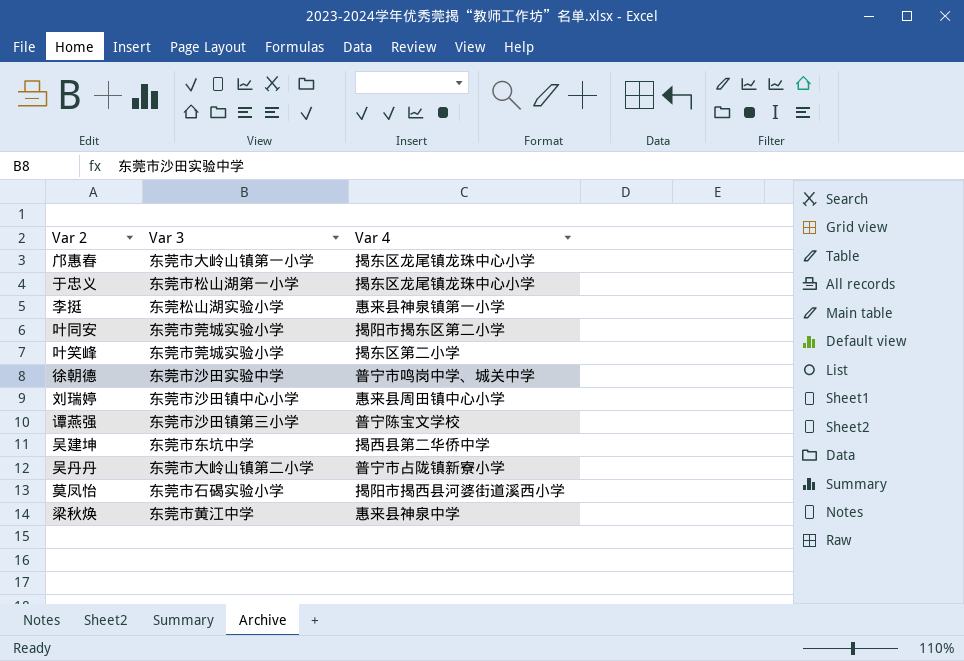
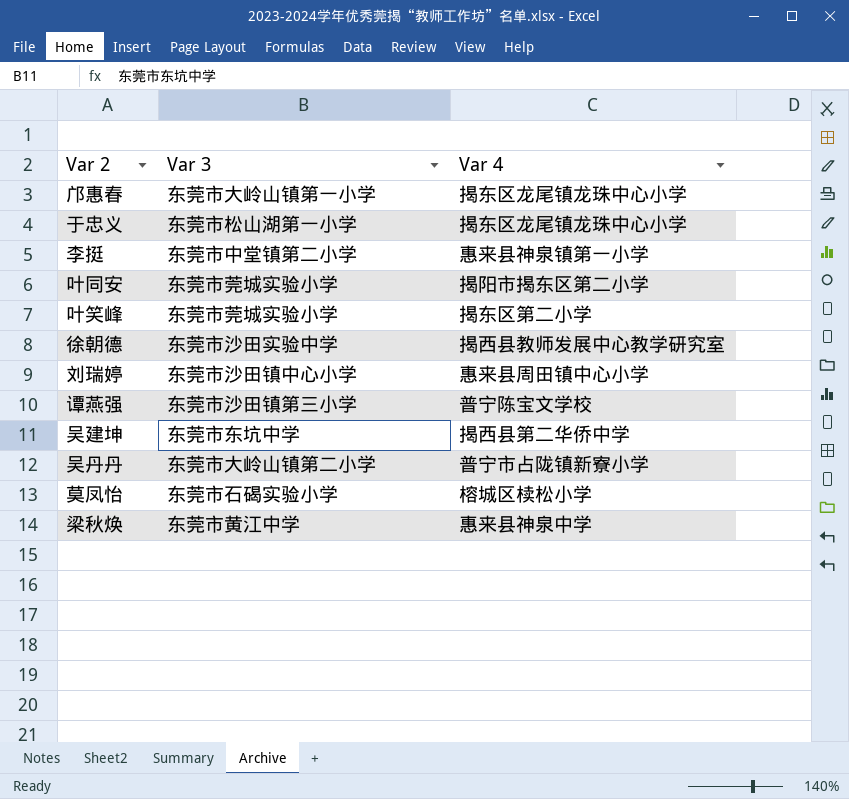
李挺 | Var 3: 东莞松山湖实验小学 -> 东莞市中堂镇第二小学
徐朝德 | Var 4: 普宁市鸣岗中学、城关中学 -> 揭西县教师发展中心教学研究室
莫凤怡 | Var 4: 揭阳市揭西县河婆街道溪西小学 -> 榕城区椟松小学

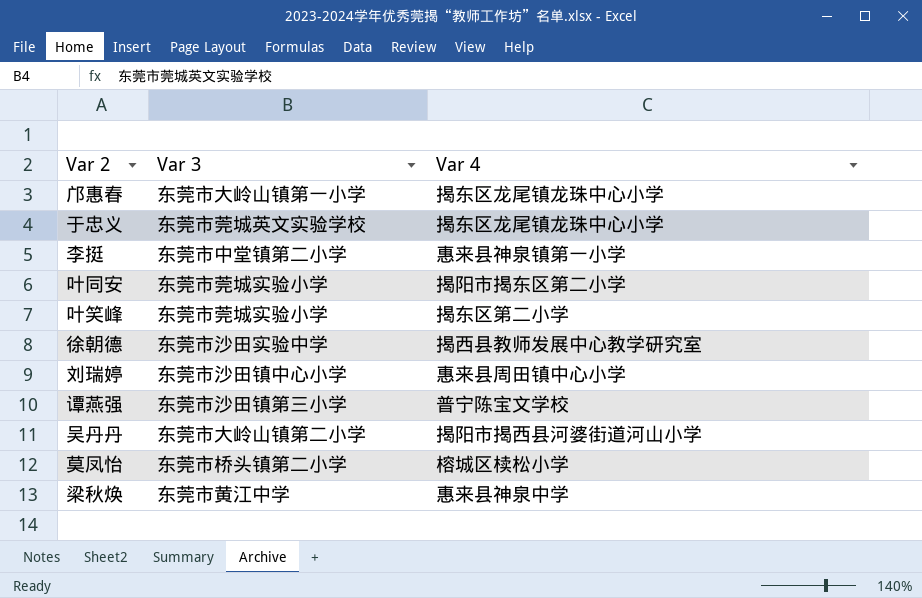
row 吴建坤: 东莞市东坑中学 | 揭西县第二华侨中学 -> none
于忠义 | Var 3: 东莞市松山湖第一小学 -> 东莞市莞城英文实验学校
吴丹丹 | Var 4: 普宁市占陇镇新寮小学 -> 揭阳市揭西县河婆街道河山小学
莫凤怡 | Var 3: 东莞市石碣实验小学 -> 东莞市桥头镇第二小学

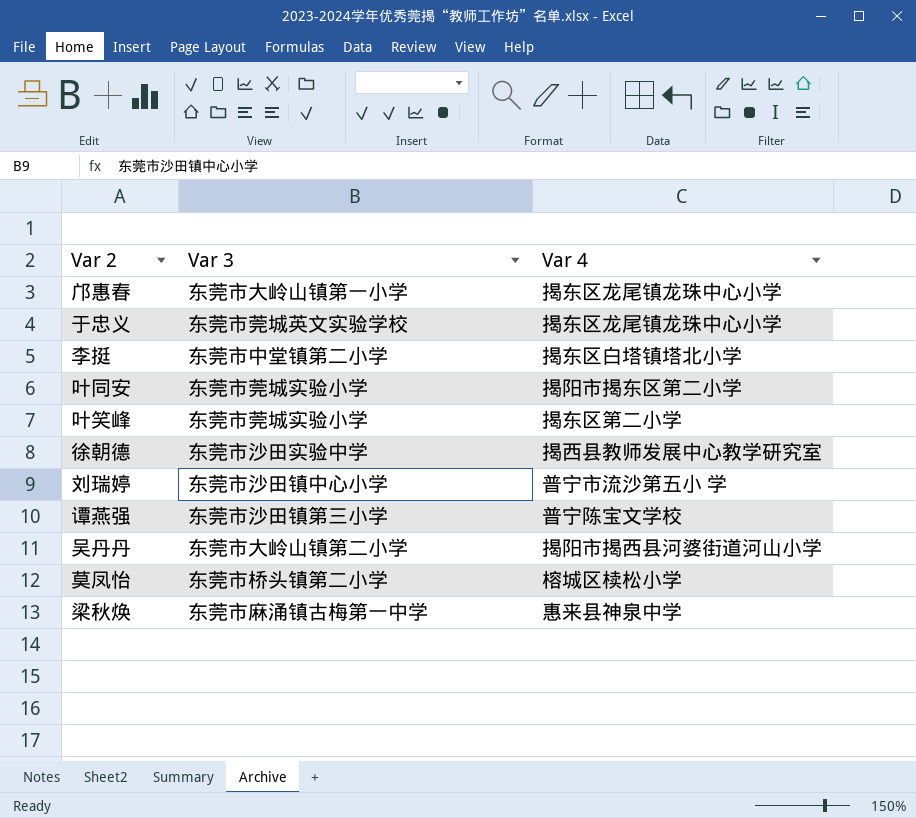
李挺 | Var 4: 惠来县神泉镇第一小学 -> 揭东区白塔镇塔北小学
刘瑞婷 | Var 4: 惠来县周田镇中心小学 -> 普宁市流沙第五小 学
梁秋焕 | Var 3: 东莞市黄江中学 -> 东莞市麻涌镇古梅第一中学

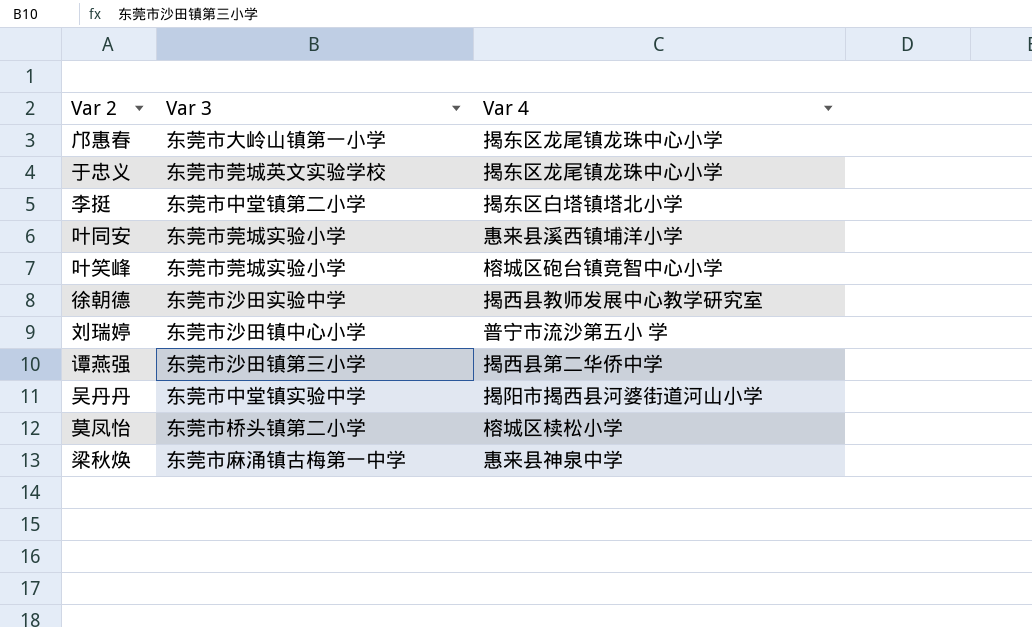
叶同安 | Var 4: 揭阳市揭东区第二小学 -> 惠来县溪西镇埔洋小学
叶笑峰 | Var 4: 揭东区第二小学 -> 榕城区砲台镇竞智中心小学
谭燕强 | Var 4: 普宁陈宝文学校 -> 揭西县第二华侨中学
吴丹丹 | Var 3: 东莞市大岭山镇第二小学 -> 东莞市中堂镇实验中学

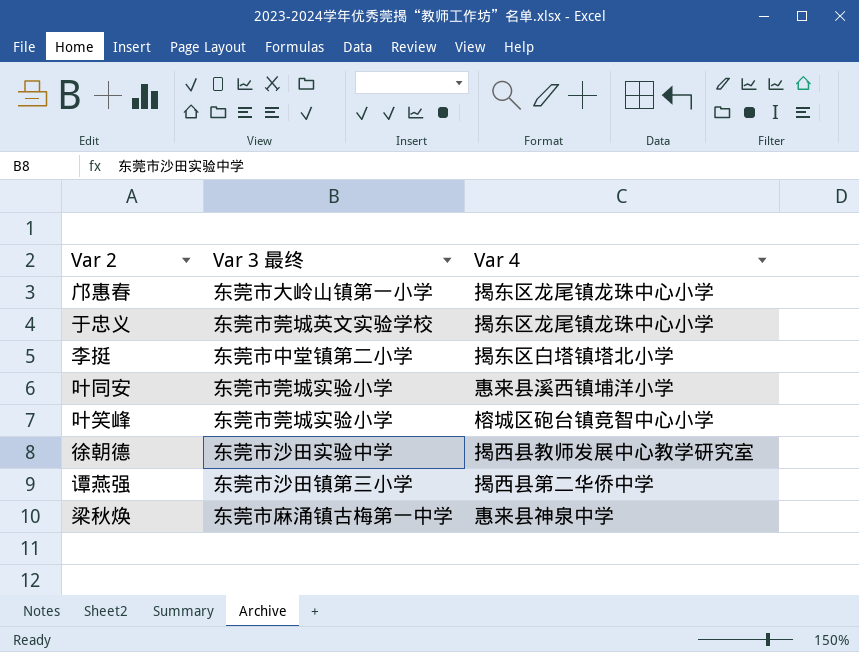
column name: Var 3 -> Var 3 最终
row 刘瑞婷: 东莞市沙田镇中心小学 | 普宁市流沙第五小 学 -> none
row 吴丹丹: 东莞市中堂镇实验中学 | 揭阳市揭西县河婆街道河山小学 -> none
row 莫凤怡: 东莞市桥头镇第二小学 | 榕城区椟松小学 -> none

